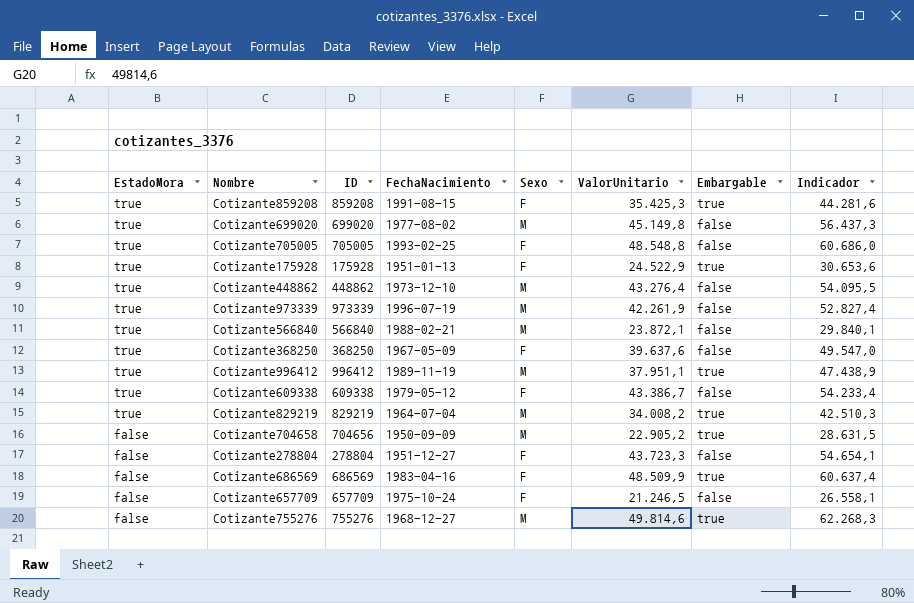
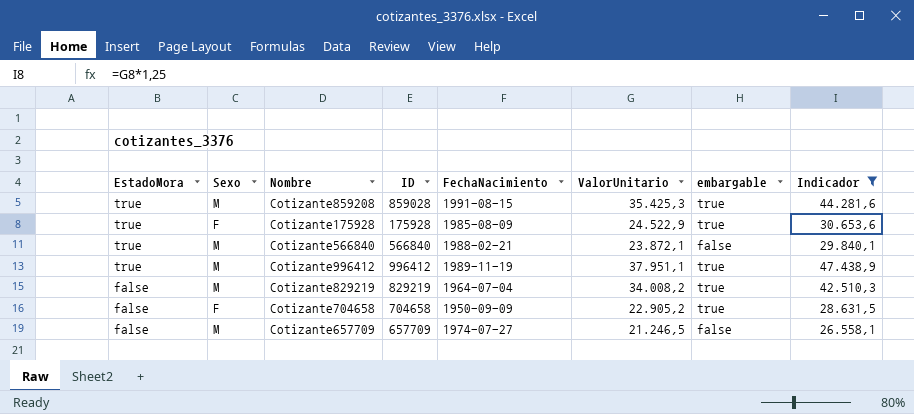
filter: none -> Indicador <= 47.438,9
column Sexo | position: 5 -> 2
column name: Embargable -> embargable
Cotizante859208 | Sexo: F -> M
Cotizante859208 | ID: 859208 -> 859028
Cotizante175928 | FechaNacimiento: 1951-01-13 -> 1985-08-09
Cotizante829219 | EstadoMora: true -> false
Cotizante704658 | Sexo: M -> F
Cotizante704658 | ID: 704656 -> 704658
Cotizante657709 | Sexo: F -> M
Cotizante657709 | FechaNacimiento: 1975-10-24 -> 1974-07-27

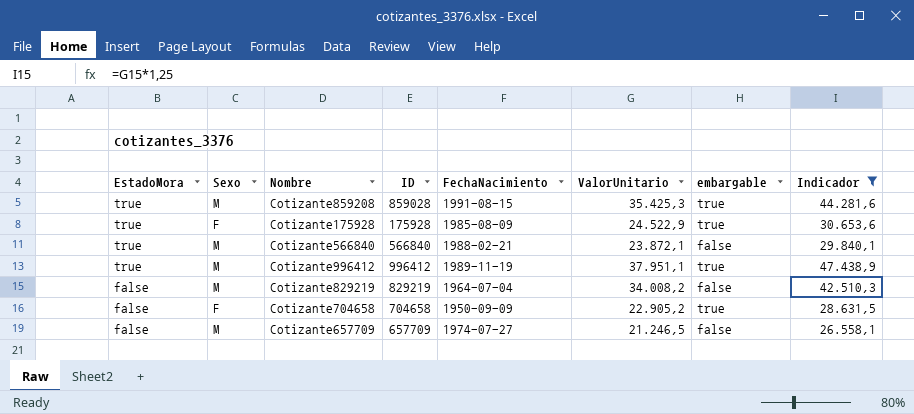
Cotizante829219 | embargable: true -> false

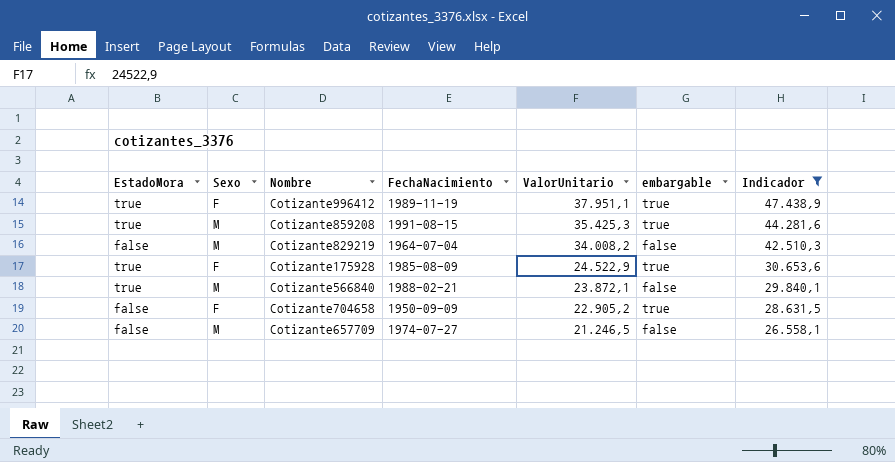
row order: EstadoMora descending -> ValorUnitario descending
column ID | position: 4 -> none
Cotizante996412 | Sexo: M -> F

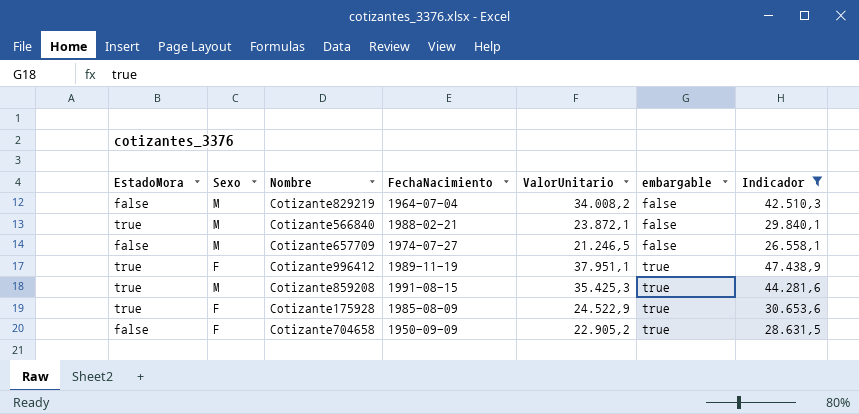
row order: ValorUnitario descending -> embargable ascending

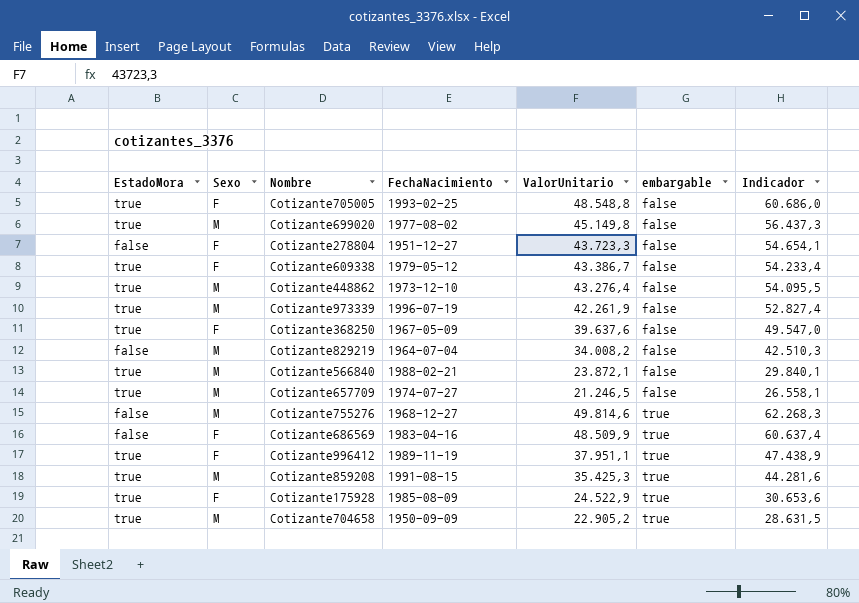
filter: Indicador <= 47.438,9 -> none
Cotizante657709 | EstadoMora: false -> true
Cotizante704658 | EstadoMora: false -> true
Cotizante704658 | Sexo: F -> M

